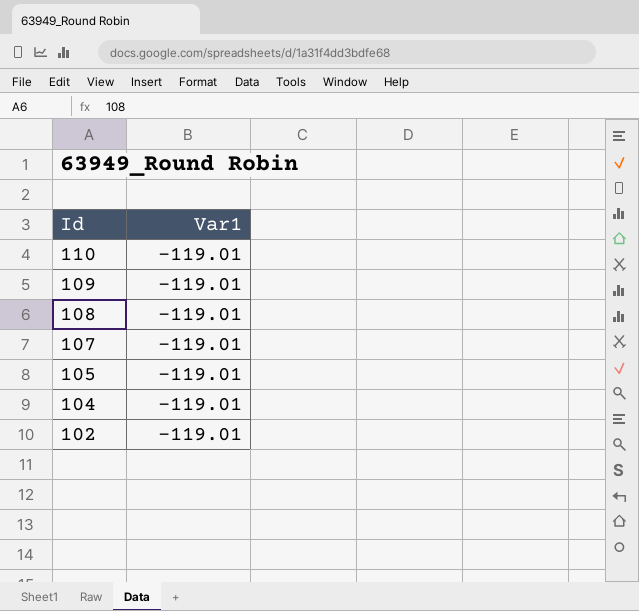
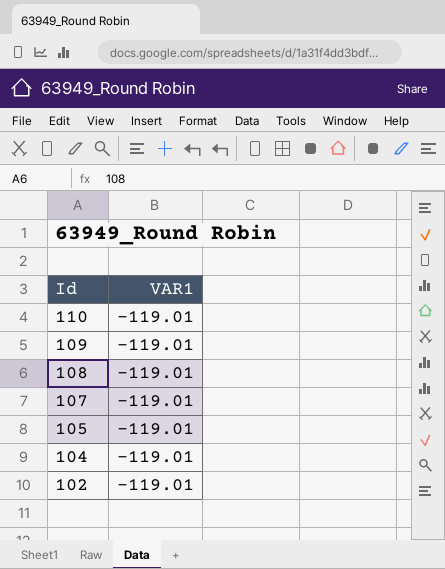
column name: Var1 -> VAR1

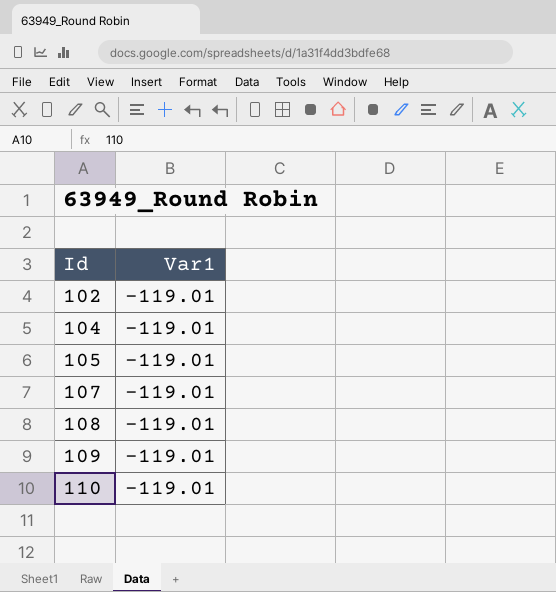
row order: Id descending -> Id ascending
column name: VAR1 -> Var1

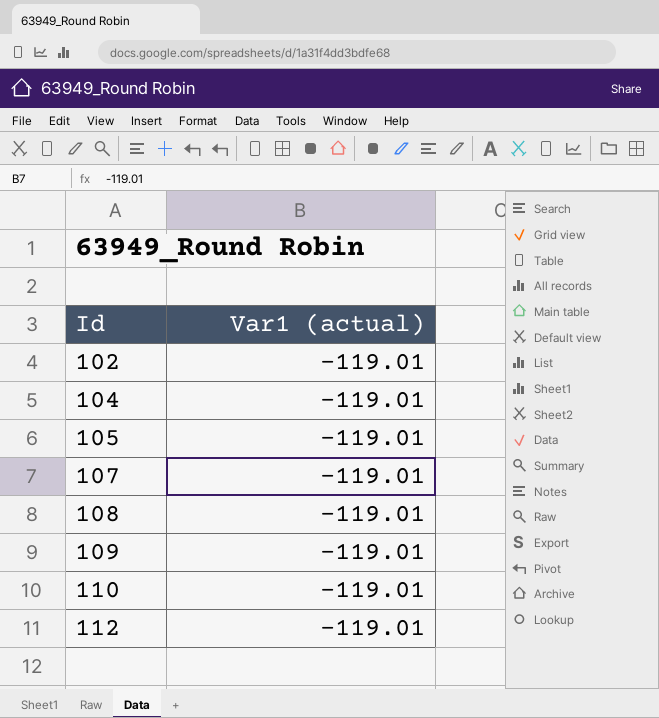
column name: Var1 -> Var1 (actual)
row 112: none -> -119.01

